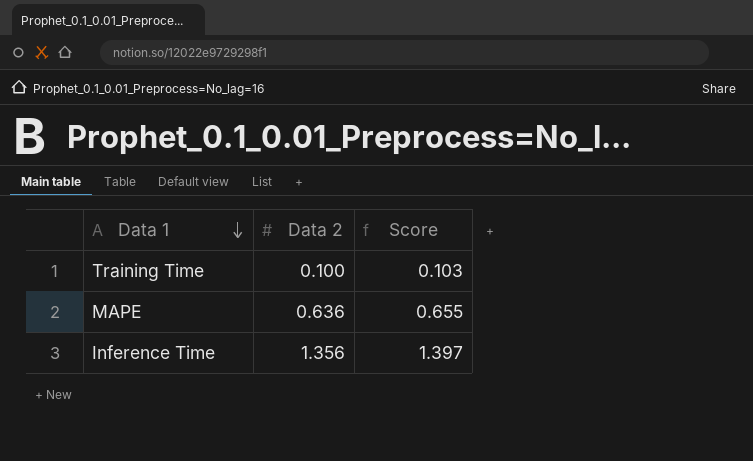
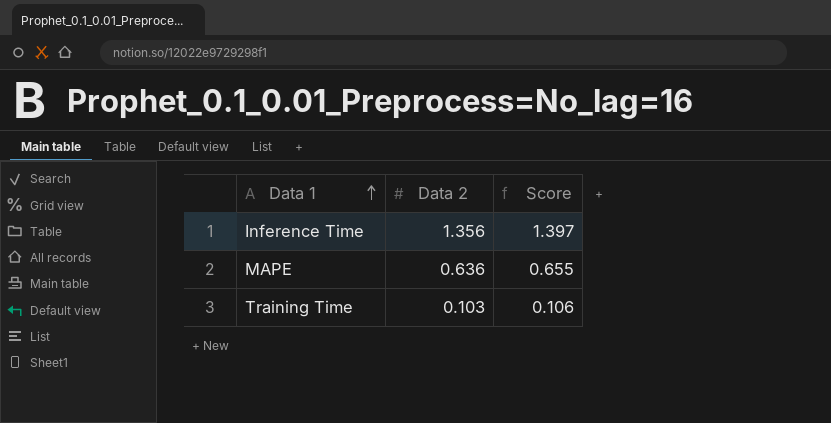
row order: Data 1 descending -> Data 1 ascending
Training Time | Data 2: 0.100 -> 0.103
Training Time | Score: 0.103 -> 0.106

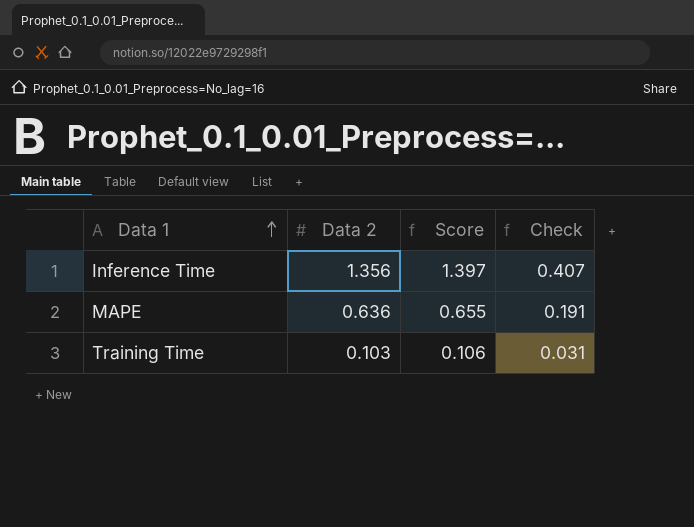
column Check | formula: none -> [Data 2] * 0.3

